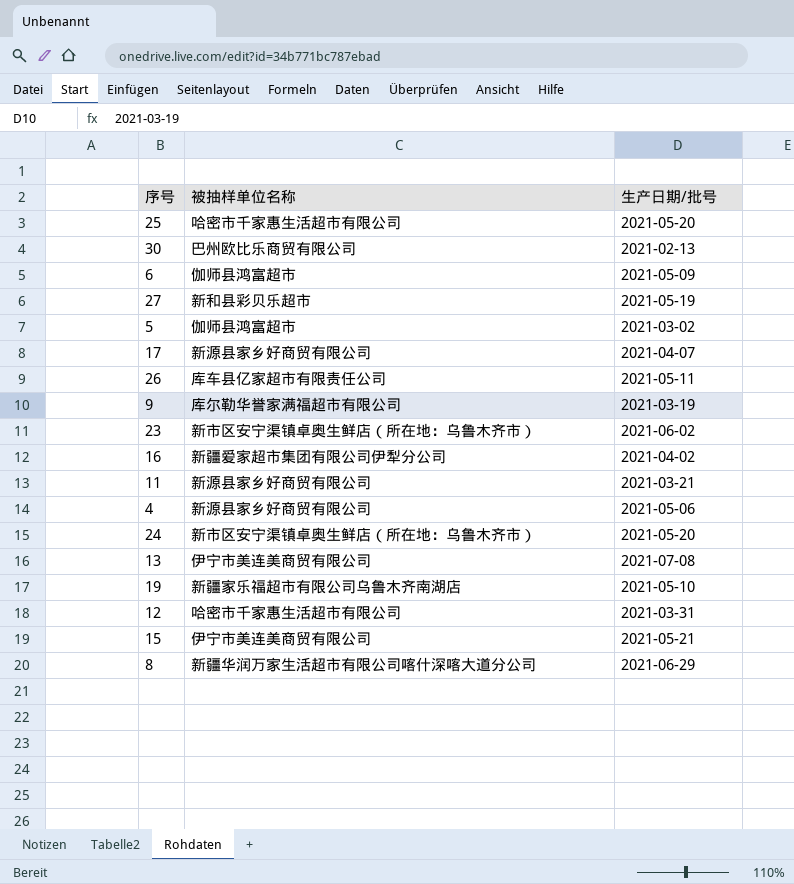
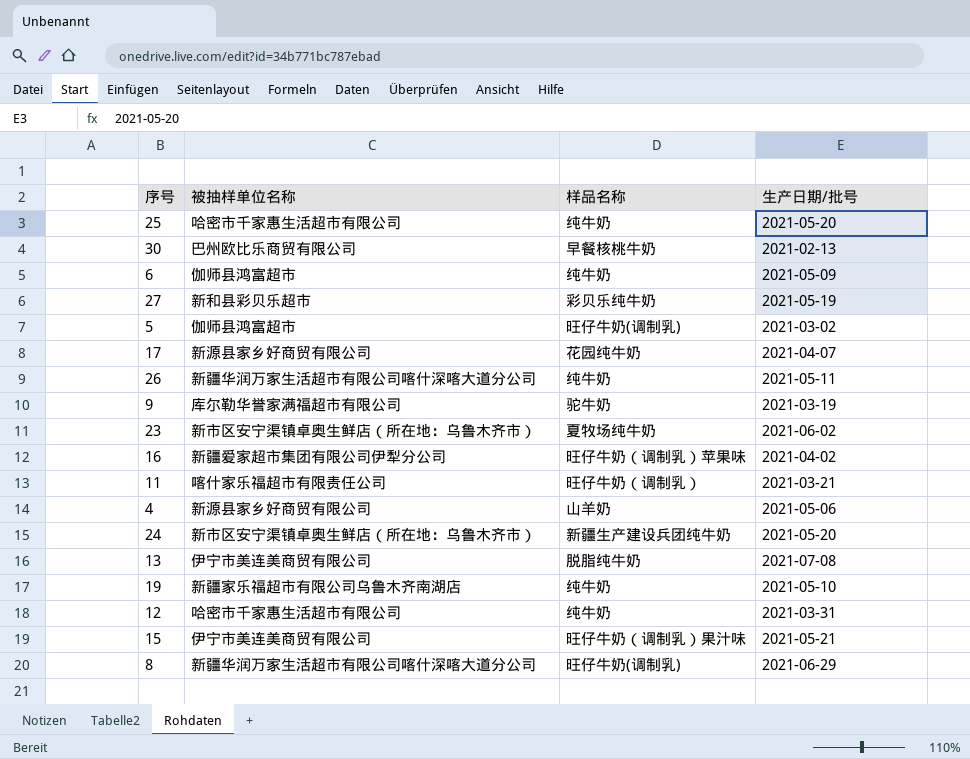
column 样品名称 | position: none -> 3
26 | 被抽样单位名称: 库车县亿家超市有限责任公司 -> 新疆华润万家生活超市有限公司喀什深喀大道分公司
11 | 被抽样单位名称: 新源县家乡好商贸有限公司 -> 喀什家乐福超市有限责任公司

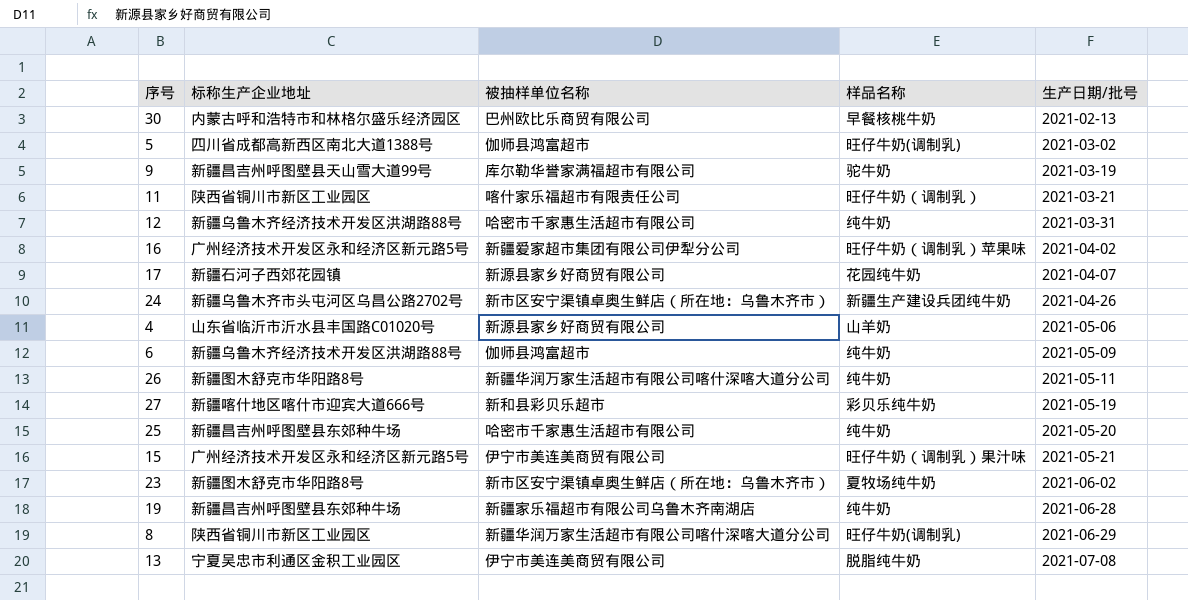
row order: none -> 生产日期/批号 ascending
column 标称生产企业地址 | position: none -> 2
24 | 生产日期/批号: 2021-05-20 -> 2021-04-26
19 | 生产日期/批号: 2021-05-10 -> 2021-06-28

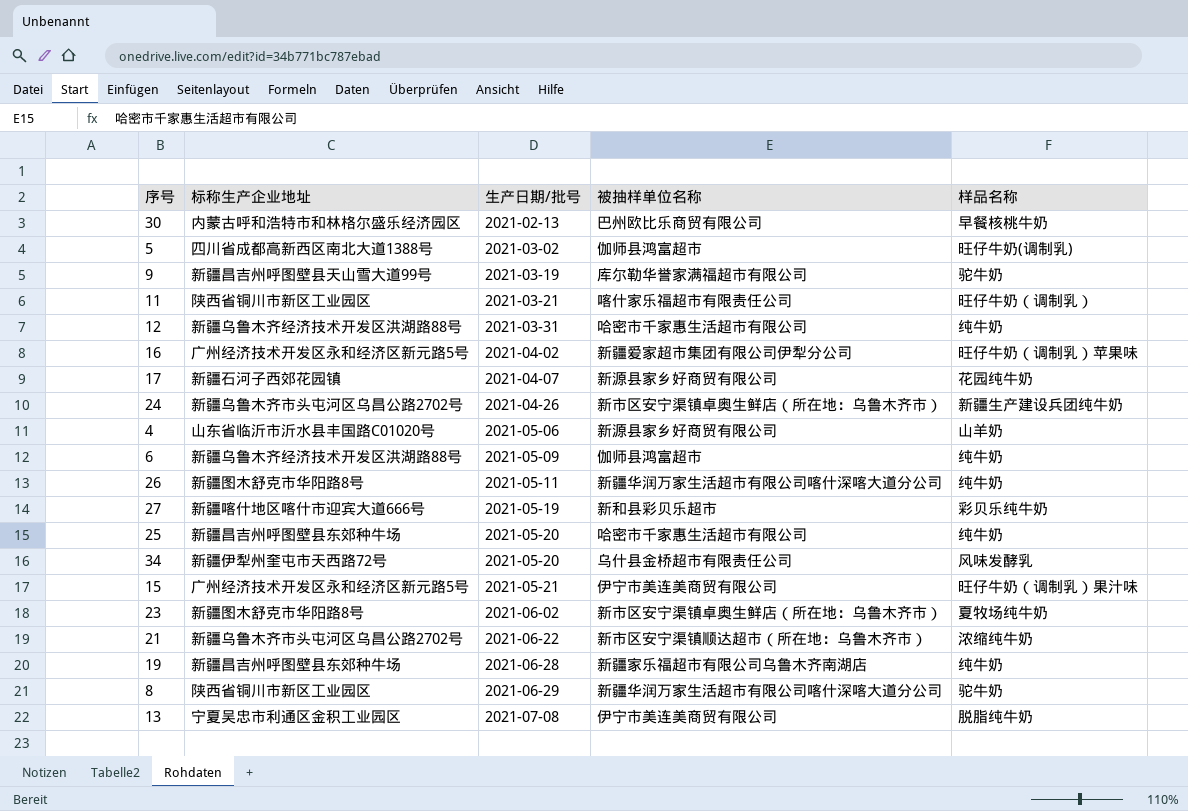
column 生产日期/批号 | position: 5 -> 3
row 34: none -> 新疆伊犁州奎屯市天西路72号 | 2021-05-20 | 乌什县金桥超市有限责任公司 | 风味发酵乳
row 21: none -> 新疆乌鲁木齐市头屯河区乌昌公路2702号 | 2021-06-22 | 新市区安宁渠镇顺达超市（所在地：乌鲁木齐市） | 浓缩纯牛奶
8 | 样品名称: 旺仔牛奶(调制乳) -> 驼牛奶

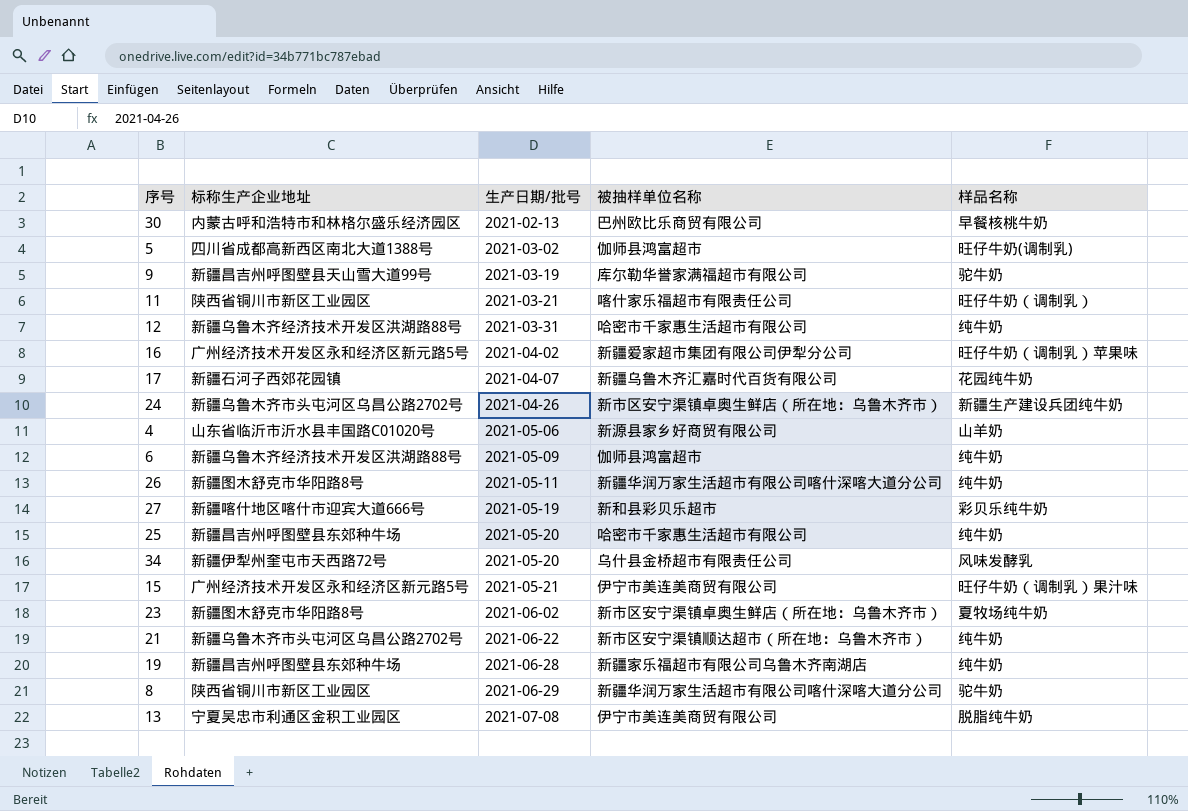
17 | 被抽样单位名称: 新源县家乡好商贸有限公司 -> 新疆乌鲁木齐汇嘉时代百货有限公司
21 | 样品名称: 浓缩纯牛奶 -> 纯牛奶

